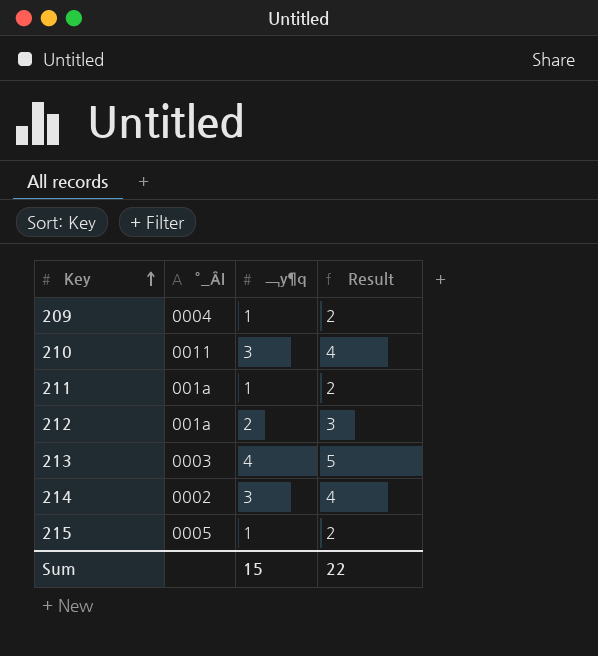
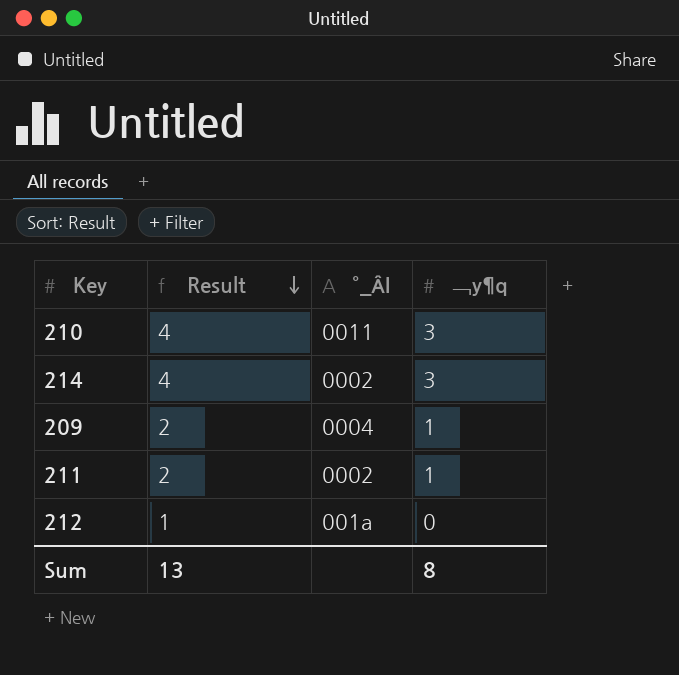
row order: Key ascending -> Result descending
column Result | position: 4 -> 2
row 213: 0003 | 4 | 5 -> none
row 215: 0005 | 1 | 2 -> none
211 | °_ÂI: 001a -> 0002
212 | Result: 3 -> 1
212 | ¬y¶q: 2 -> 0
Sum | Result: 22 -> 13
Sum | ¬y¶q: 15 -> 8

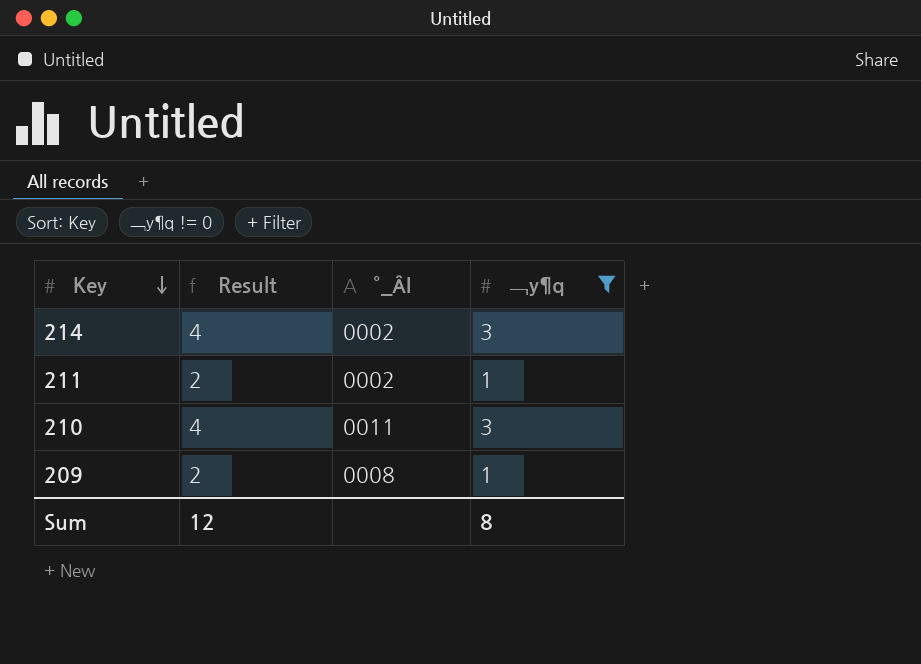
filter: none -> ¬y¶q != 0
row order: Result descending -> Key descending
209 | °_ÂI: 0004 -> 0008
Sum | Result: 13 -> 12

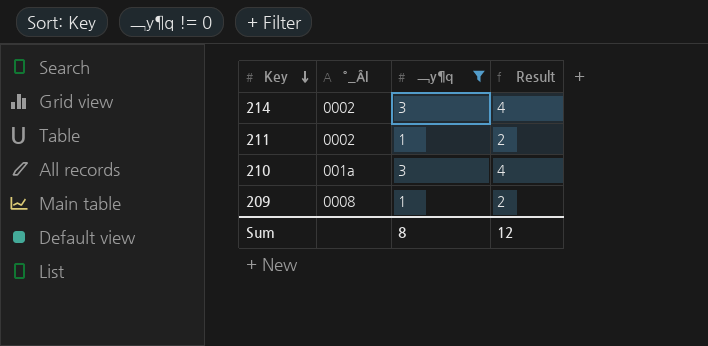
column Result | position: 2 -> 4
210 | °_ÂI: 0011 -> 001a

